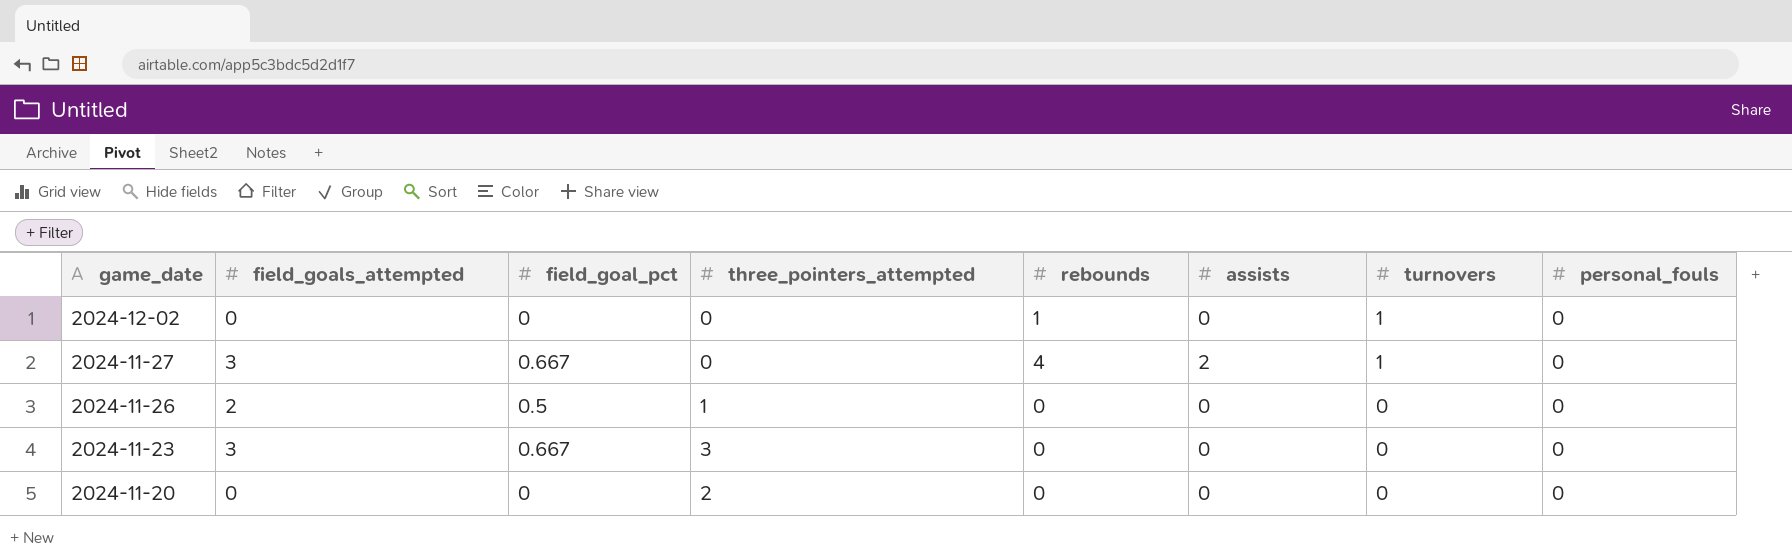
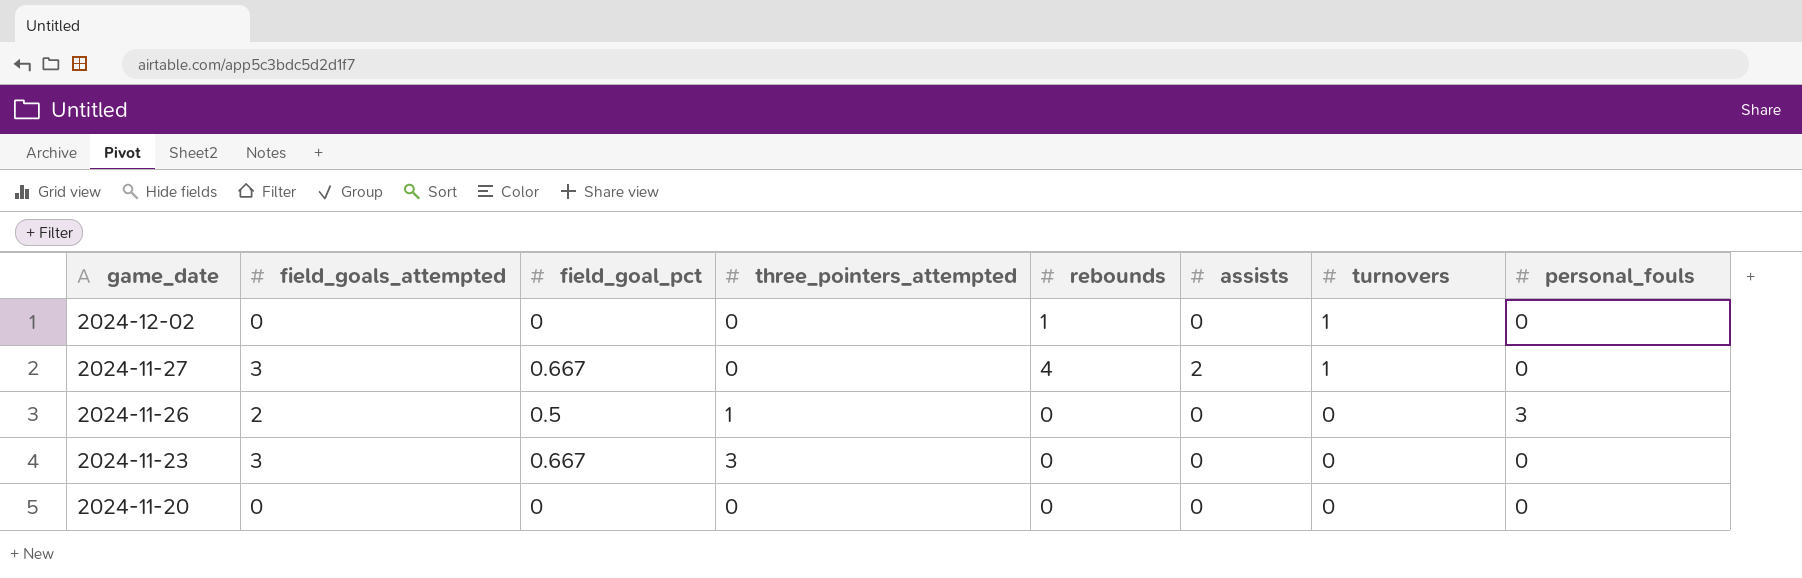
2024-11-26 | personal_fouls: 0 -> 3
2024-11-20 | three_pointers_attempted: 2 -> 0

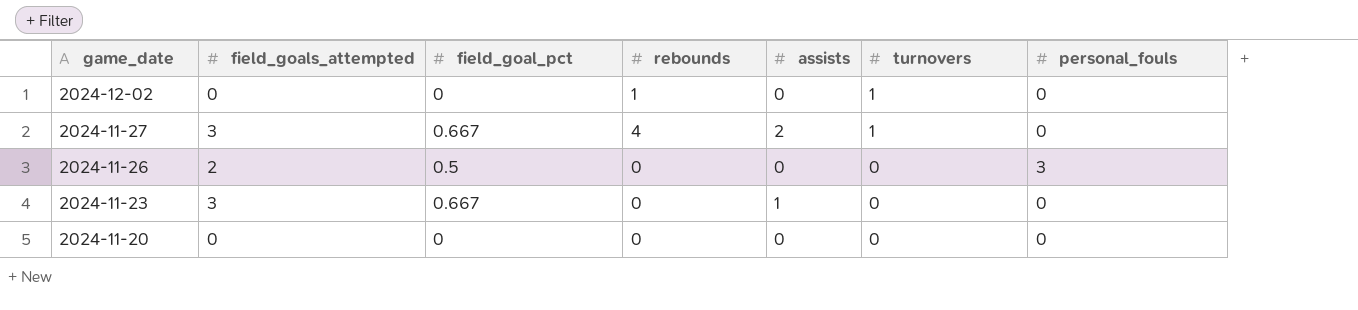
column three_pointers_attempted | position: 4 -> none
2024-11-23 | assists: 0 -> 1

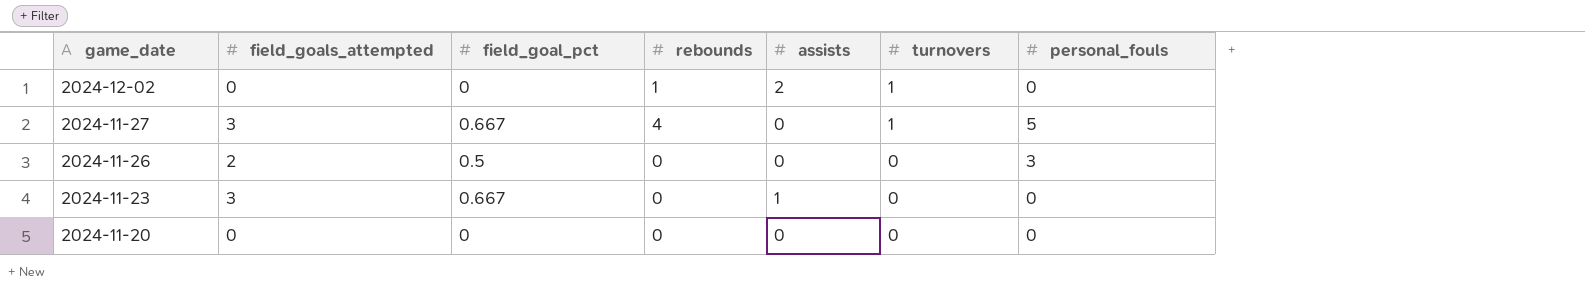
2024-12-02 | assists: 0 -> 2
2024-11-27 | assists: 2 -> 0
2024-11-27 | personal_fouls: 0 -> 5

